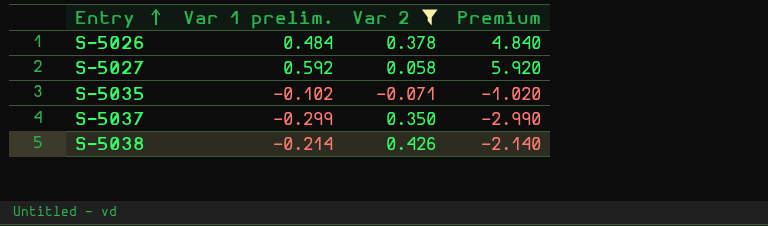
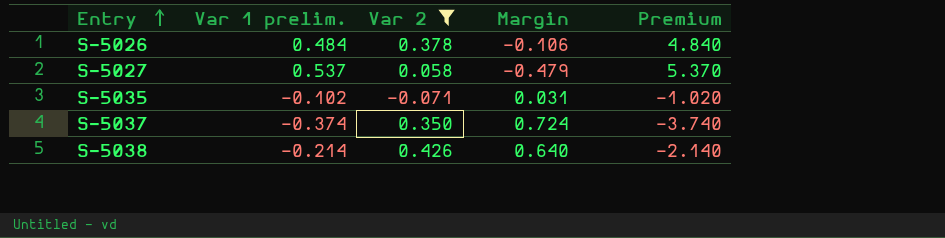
column Margin | formula: none -> [Var 2] - [Var 1 prelim.]
S-5027 | Var 1 prelim.: 0.592 -> 0.537
S-5027 | Premium: 5.920 -> 5.370
S-5037 | Var 1 prelim.: -0.299 -> -0.374
S-5037 | Premium: -2.990 -> -3.740

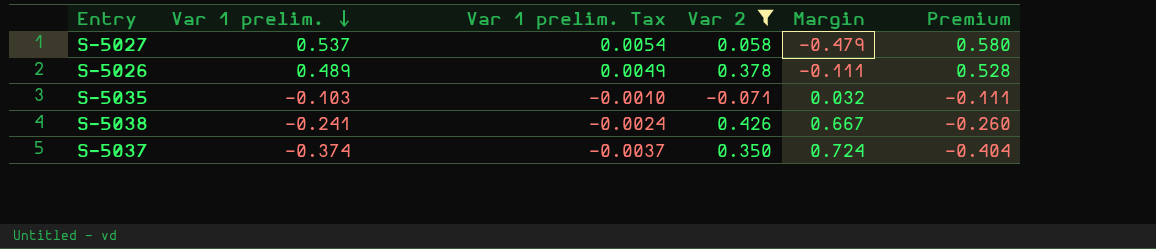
row order: Entry ascending -> Var 1 prelim. descending
column Var 1 prelim. Tax | formula: none -> [Var 1 prelim.] * 0.01
column Premium | formula: [Var 1 prelim.] * 10 -> [Var 1 prelim.] * 1.08
S-5026 | Var 1 prelim.: 0.484 -> 0.489
S-5026 | Margin: -0.106 -> -0.111
S-5035 | Var 1 prelim.: -0.102 -> -0.103
S-5035 | Margin: 0.031 -> 0.032
S-5038 | Var 1 prelim.: -0.214 -> -0.241
S-5038 | Margin: 0.640 -> 0.667

